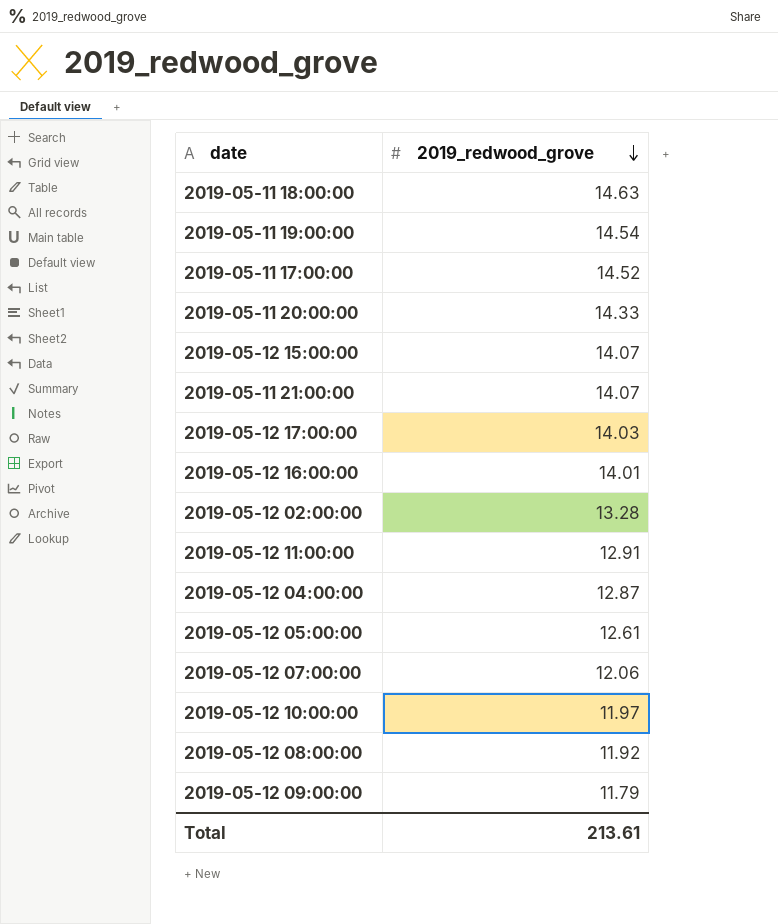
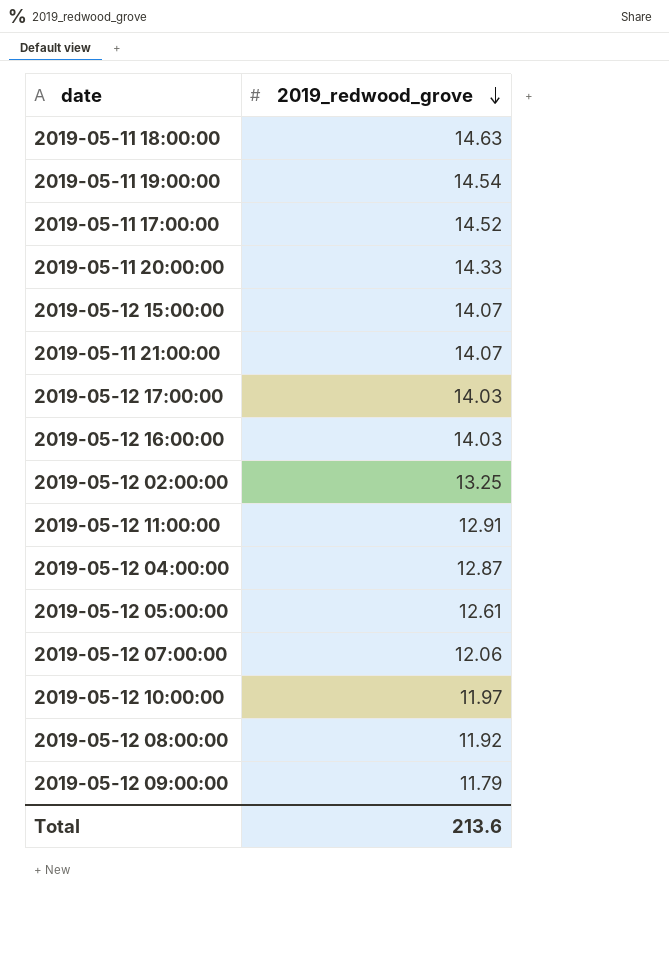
2019-05-12 16:00:00 | 2019_redwood_grove: 14.01 -> 14.03
2019-05-12 02:00:00 | 2019_redwood_grove: 13.28 -> 13.25
Total | 2019_redwood_grove: 213.61 -> 213.6

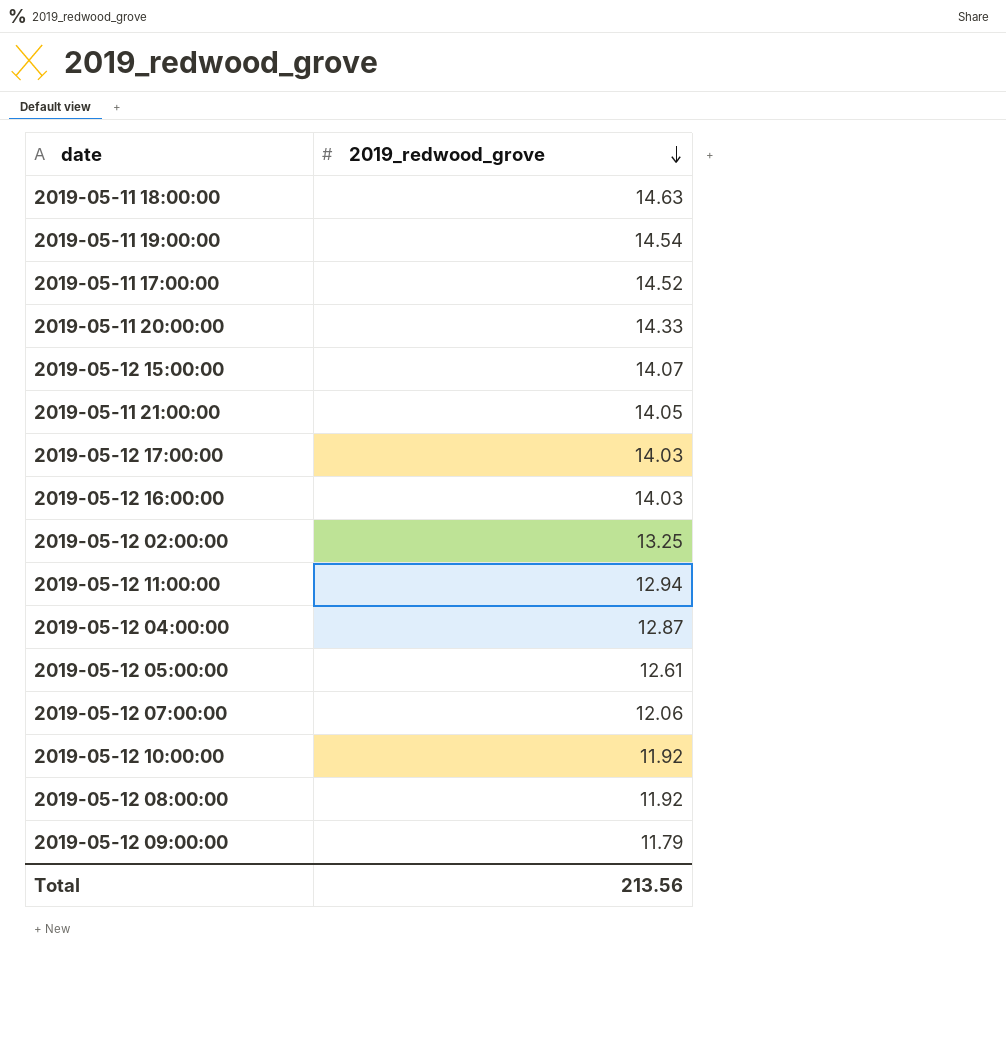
2019-05-11 21:00:00 | 2019_redwood_grove: 14.07 -> 14.05
2019-05-12 11:00:00 | 2019_redwood_grove: 12.91 -> 12.94
2019-05-12 10:00:00 | 2019_redwood_grove: 11.97 -> 11.92
Total | 2019_redwood_grove: 213.6 -> 213.56

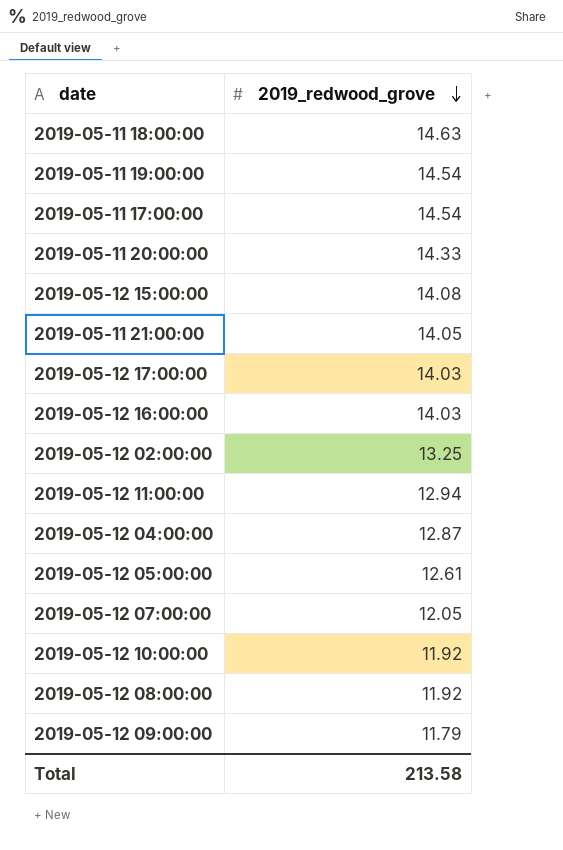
2019-05-11 17:00:00 | 2019_redwood_grove: 14.52 -> 14.54
2019-05-12 15:00:00 | 2019_redwood_grove: 14.07 -> 14.08
2019-05-12 07:00:00 | 2019_redwood_grove: 12.06 -> 12.05
Total | 2019_redwood_grove: 213.56 -> 213.58

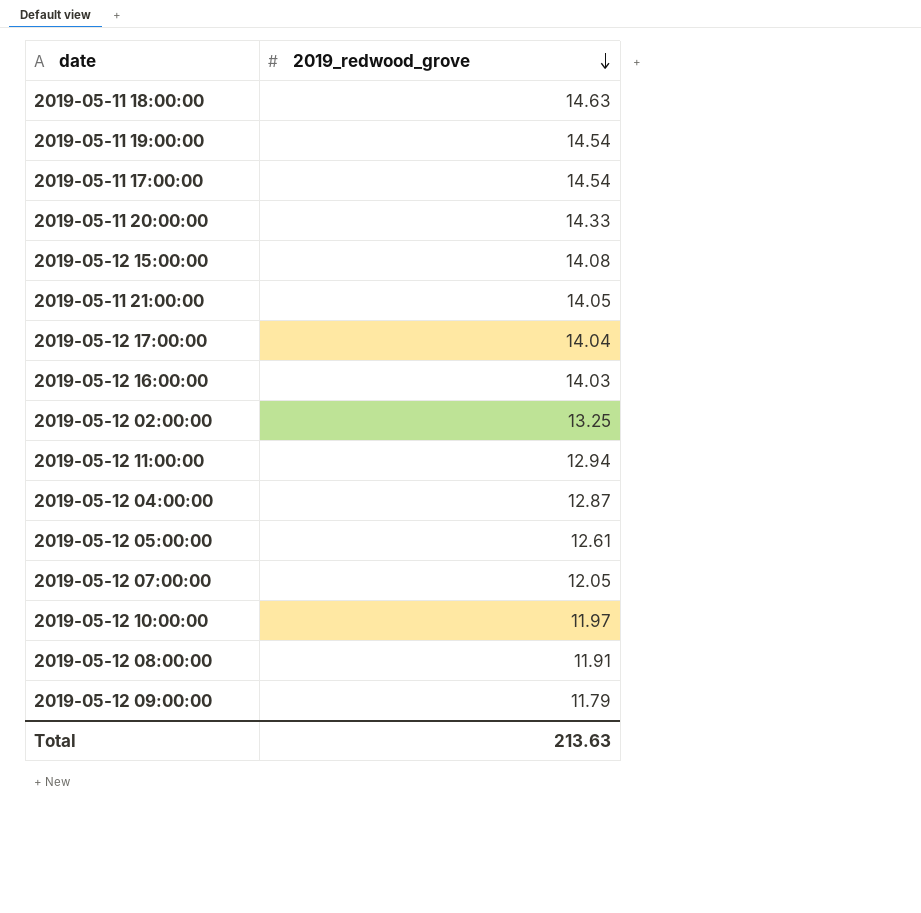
2019-05-12 17:00:00 | 2019_redwood_grove: 14.03 -> 14.04
2019-05-12 10:00:00 | 2019_redwood_grove: 11.92 -> 11.97
2019-05-12 08:00:00 | 2019_redwood_grove: 11.92 -> 11.91
Total | 2019_redwood_grove: 213.58 -> 213.63

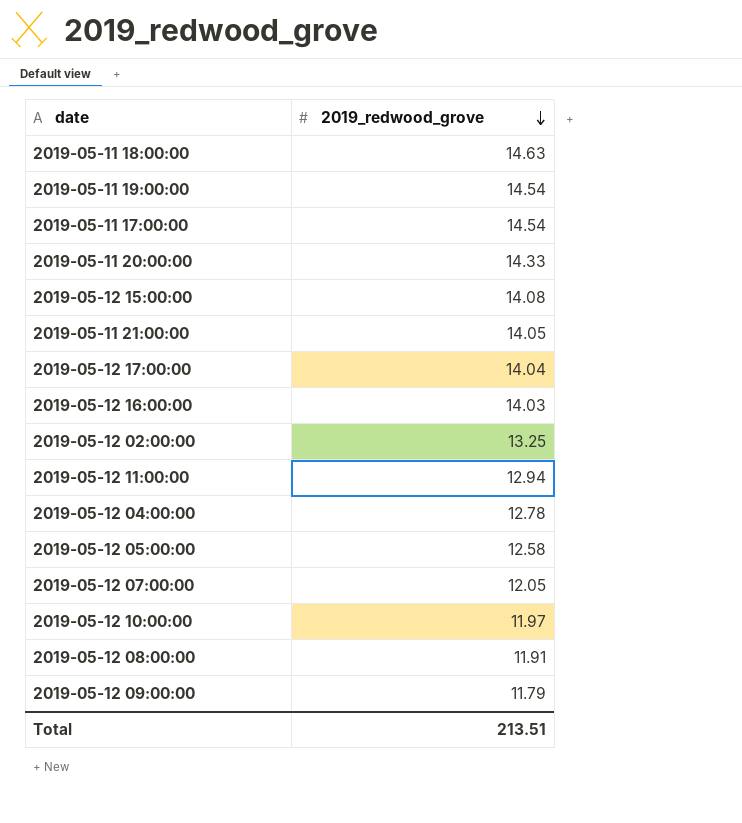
2019-05-12 04:00:00 | 2019_redwood_grove: 12.87 -> 12.78
2019-05-12 05:00:00 | 2019_redwood_grove: 12.61 -> 12.58
Total | 2019_redwood_grove: 213.63 -> 213.51

